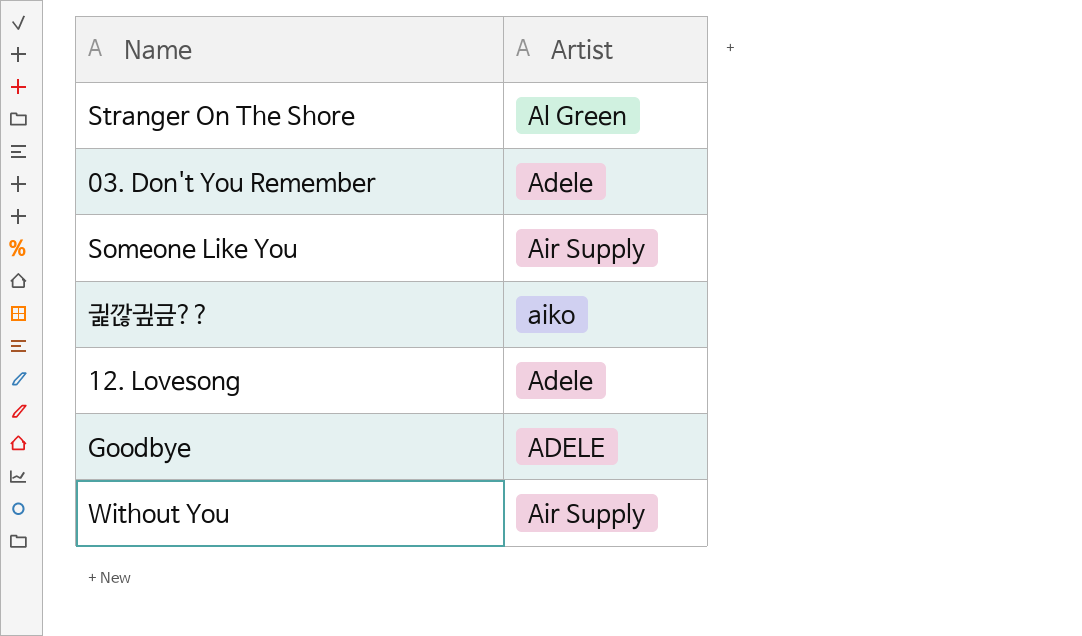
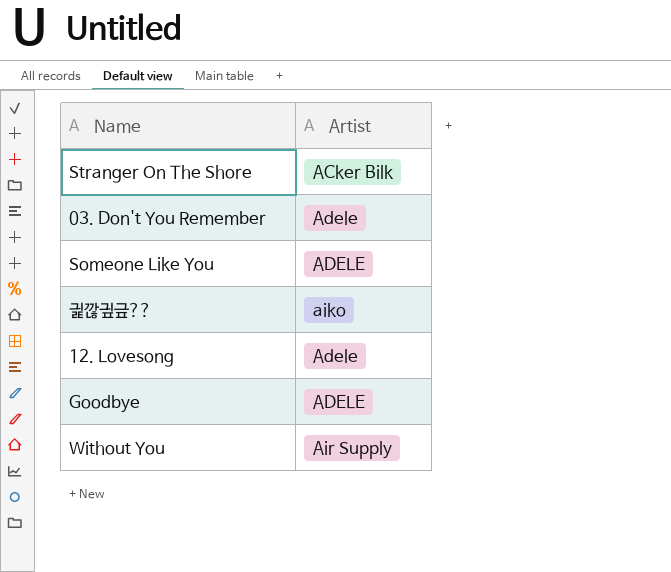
Stranger On The Shore | Artist: Al Green -> ACker Bilk
Someone Like You | Artist: Air Supply -> ADELE

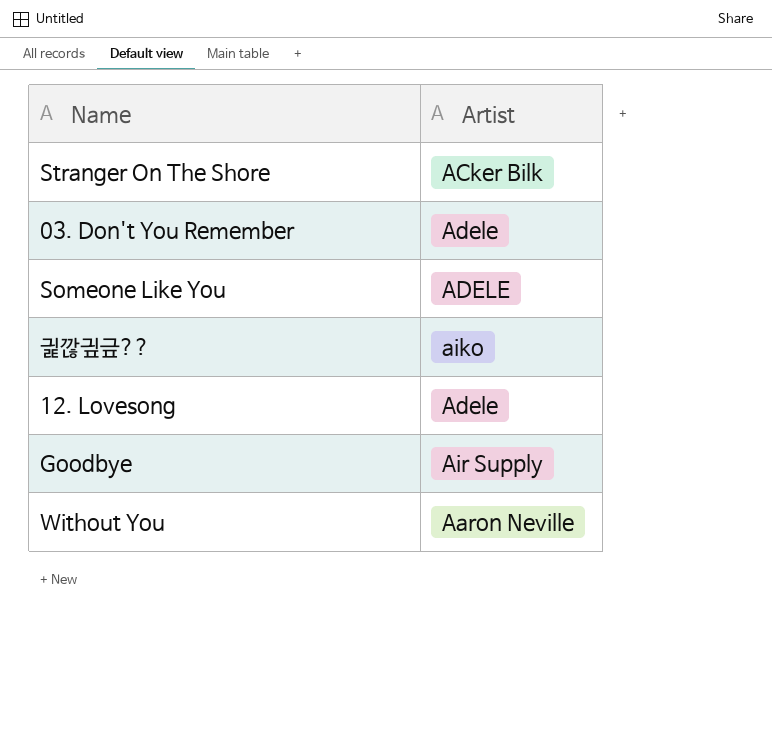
Goodbye | Artist: ADELE -> Air Supply
Without You | Artist: Air Supply -> Aaron Neville

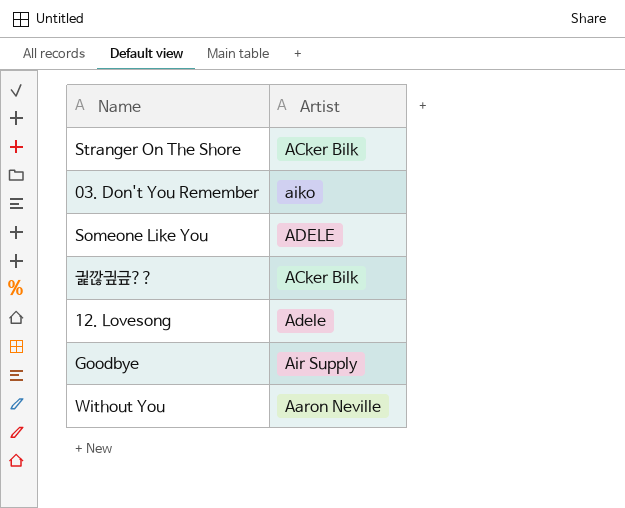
03. Don't You Remember | Artist: Adele -> aiko
긡깒긮긒?? | Artist: aiko -> ACker Bilk

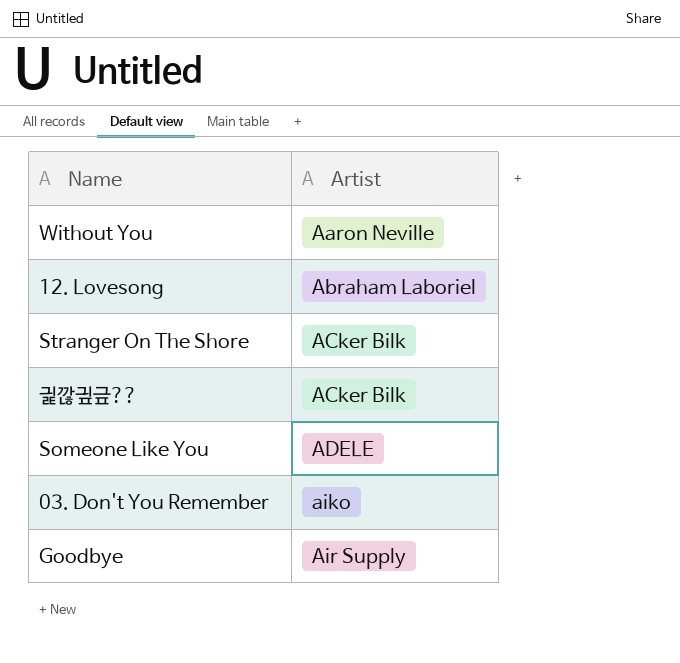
row order: none -> Artist ascending
12. Lovesong | Artist: Adele -> Abraham Laboriel

